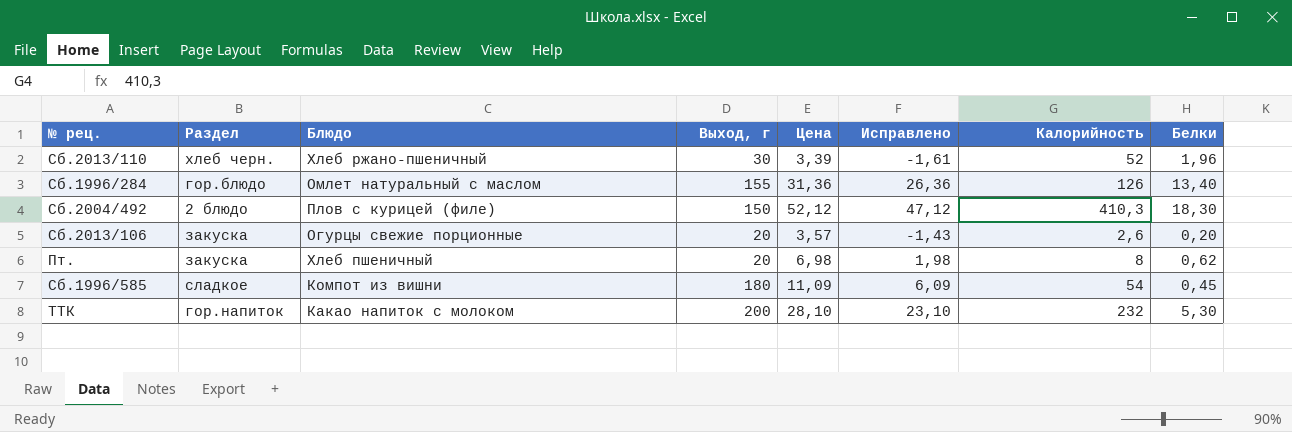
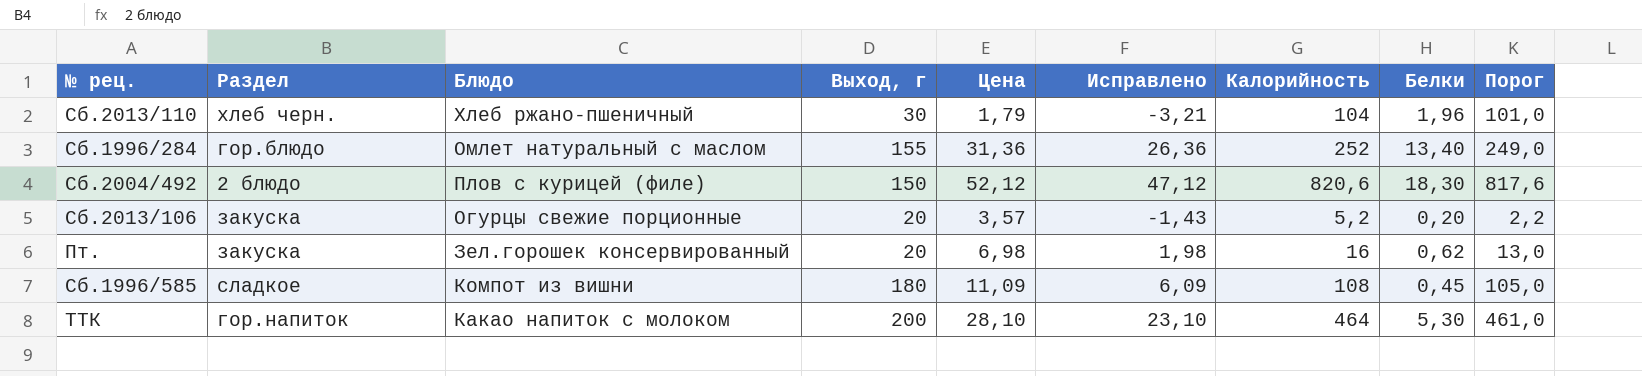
column Порог | formula: none -> [Калорийность] - 3
Сб.2013/110 | Цена: 3,39 -> 1,79
Сб.2013/110 | Исправлено: -1,61 -> -3,21
Сб.2013/110 | Калорийность: 52 -> 104
Сб.1996/284 | Калорийность: 126 -> 252
Сб.2004/492 | Калорийность: 410,3 -> 820,6
Сб.2013/106 | Калорийность: 2,6 -> 5,2
Пт. | Блюдо: Хлеб пшеничный -> Зел.горошек консервированный
Пт. | Калорийность: 8 -> 16
Сб.1996/585 | Калорийность: 54 -> 108
ТТК | Калорийность: 232 -> 464

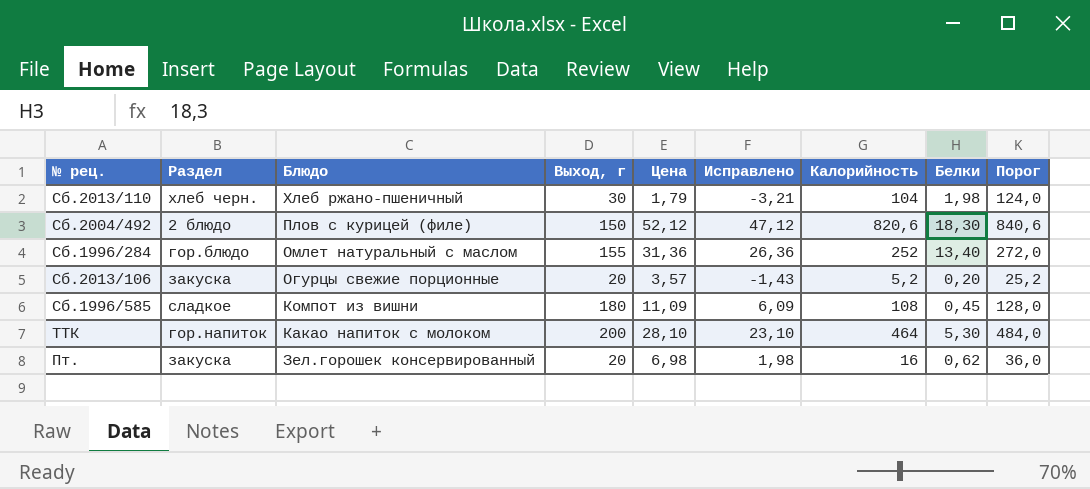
row order: none -> Блюдо descending
column Порог | formula: [Калорийность] - 3 -> [Калорийность] + 20
Сб.2013/110 | Белки: 1,96 -> 1,98

